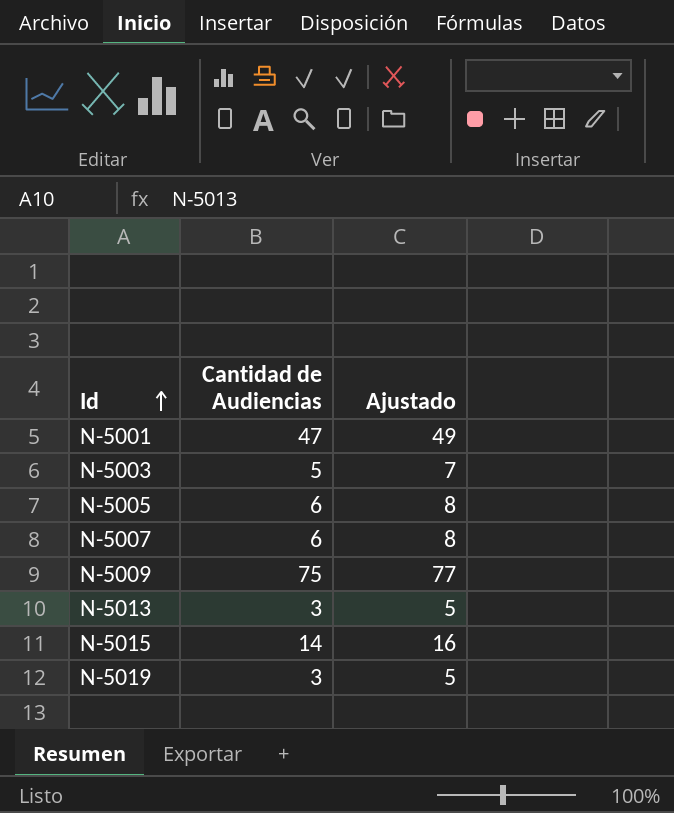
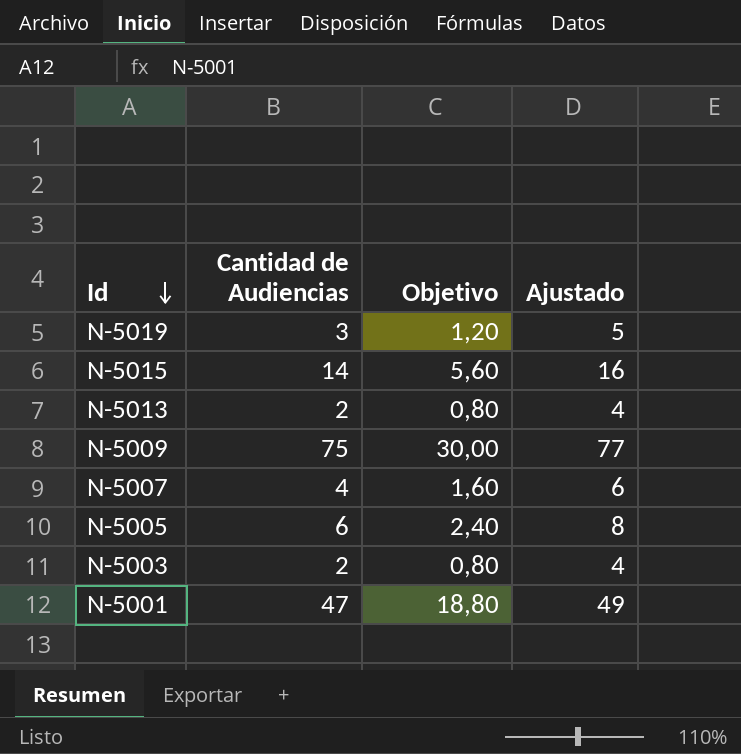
row order: Id ascending -> Id descending
column Objetivo | formula: none -> [Cantidad de Audiencias] * 0,4
N-5013 | Cantidad de Audiencias: 3 -> 2
N-5013 | Ajustado: 5 -> 4
N-5007 | Cantidad de Audiencias: 6 -> 4
N-5007 | Ajustado: 8 -> 6
N-5003 | Cantidad de Audiencias: 5 -> 2
N-5003 | Ajustado: 7 -> 4

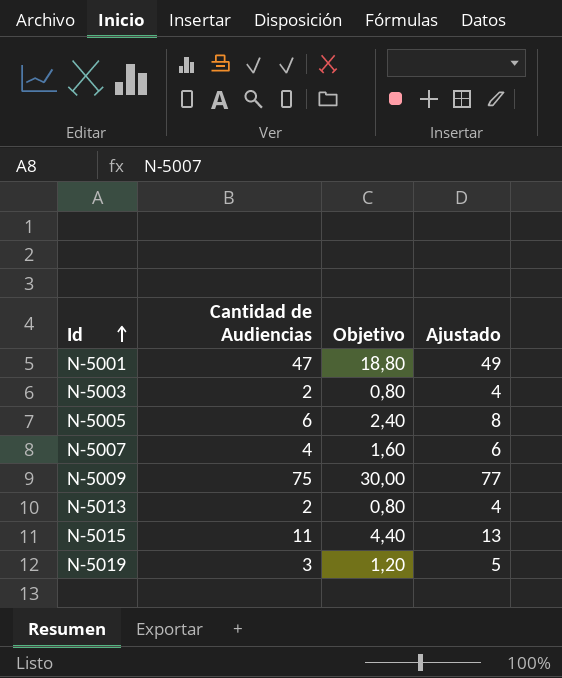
row order: Id descending -> Id ascending
N-5015 | Cantidad de Audiencias: 14 -> 11
N-5015 | Objetivo: 5,60 -> 4,40
N-5015 | Ajustado: 16 -> 13

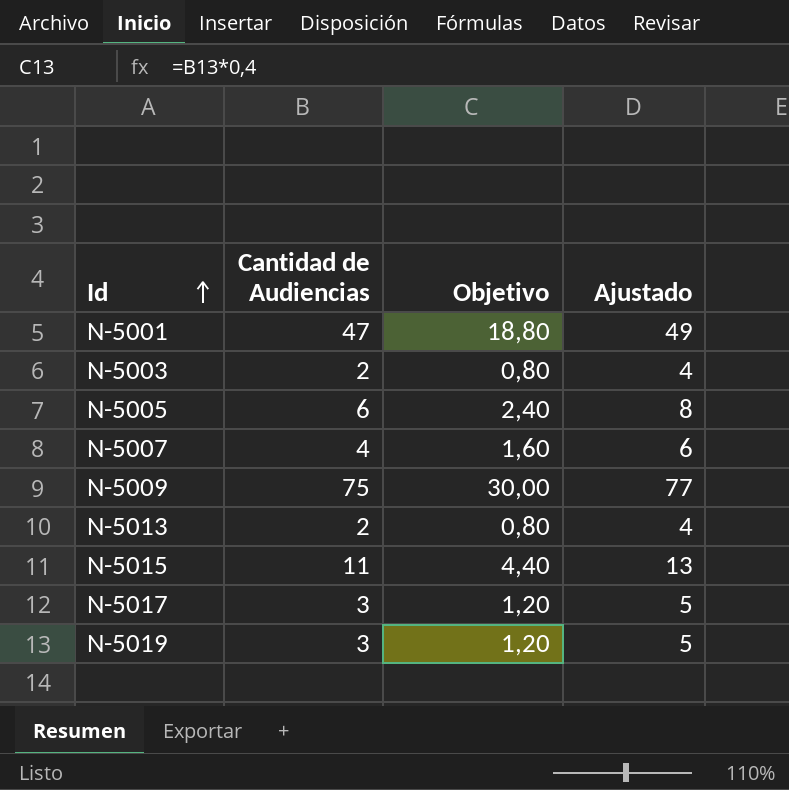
row N-5017: none -> 3 | 1,20 | 5

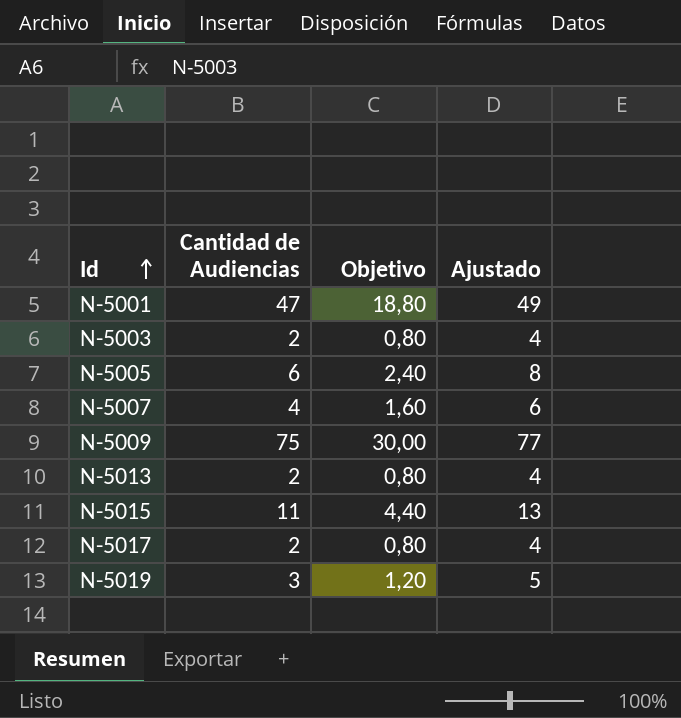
N-5017 | Cantidad de Audiencias: 3 -> 2
N-5017 | Objetivo: 1,20 -> 0,80
N-5017 | Ajustado: 5 -> 4

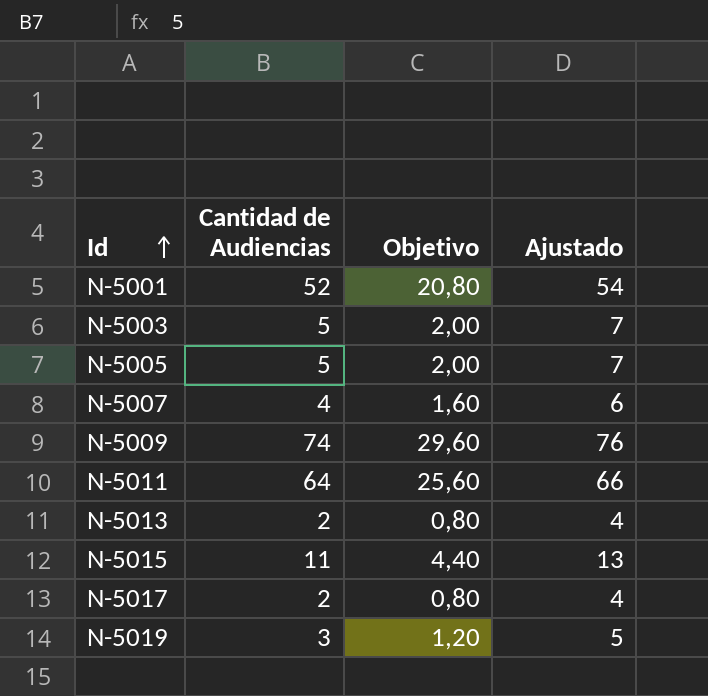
N-5001 | Cantidad de Audiencias: 47 -> 52
N-5001 | Objetivo: 18,80 -> 20,80
N-5001 | Ajustado: 49 -> 54
N-5003 | Cantidad de Audiencias: 2 -> 5
N-5003 | Objetivo: 0,80 -> 2,00
N-5003 | Ajustado: 4 -> 7
N-5005 | Cantidad de Audiencias: 6 -> 5
N-5005 | Objetivo: 2,40 -> 2,00
N-5005 | Ajustado: 8 -> 7
N-5009 | Cantidad de Audiencias: 75 -> 74
N-5009 | Objetivo: 30,00 -> 29,60
N-5009 | Ajustado: 77 -> 76
row N-5011: none -> 64 | 25,60 | 66

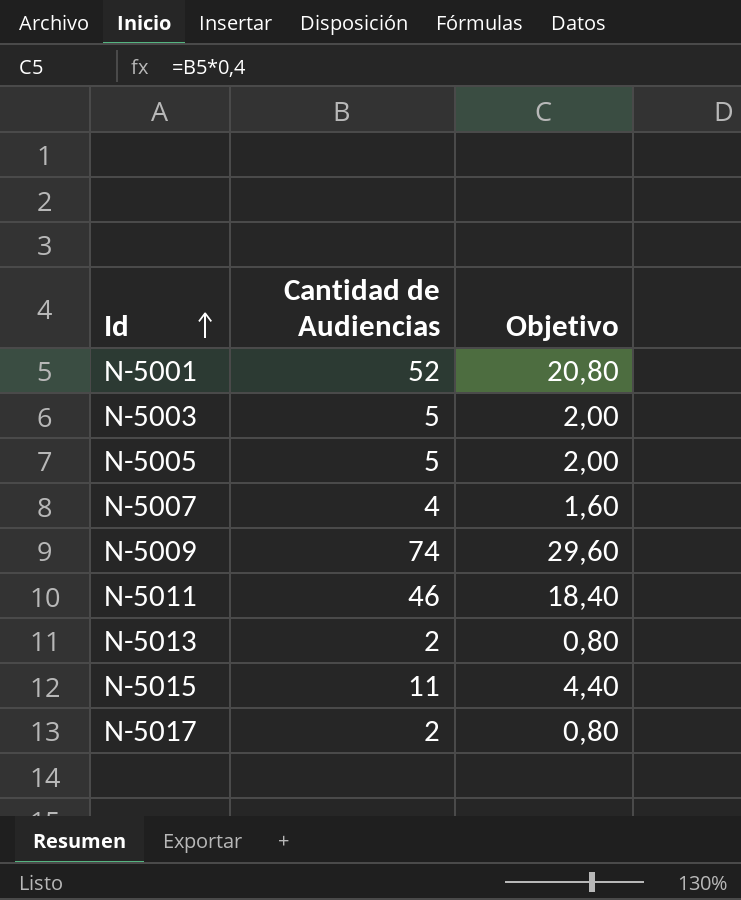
column Ajustado | formula: [Cantidad de Audiencias] + 2 -> none
row N-5019: 3 | 1,20 | 5 -> none
N-5011 | Cantidad de Audiencias: 64 -> 46
N-5011 | Objetivo: 25,60 -> 18,40

